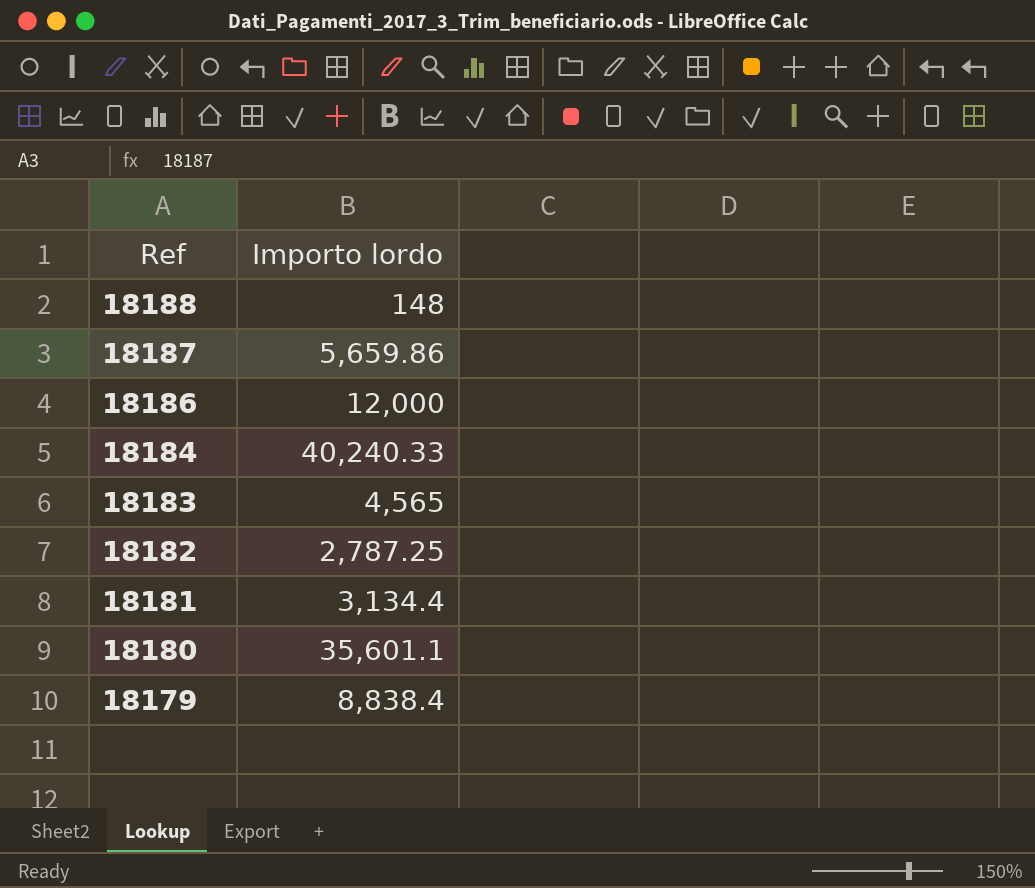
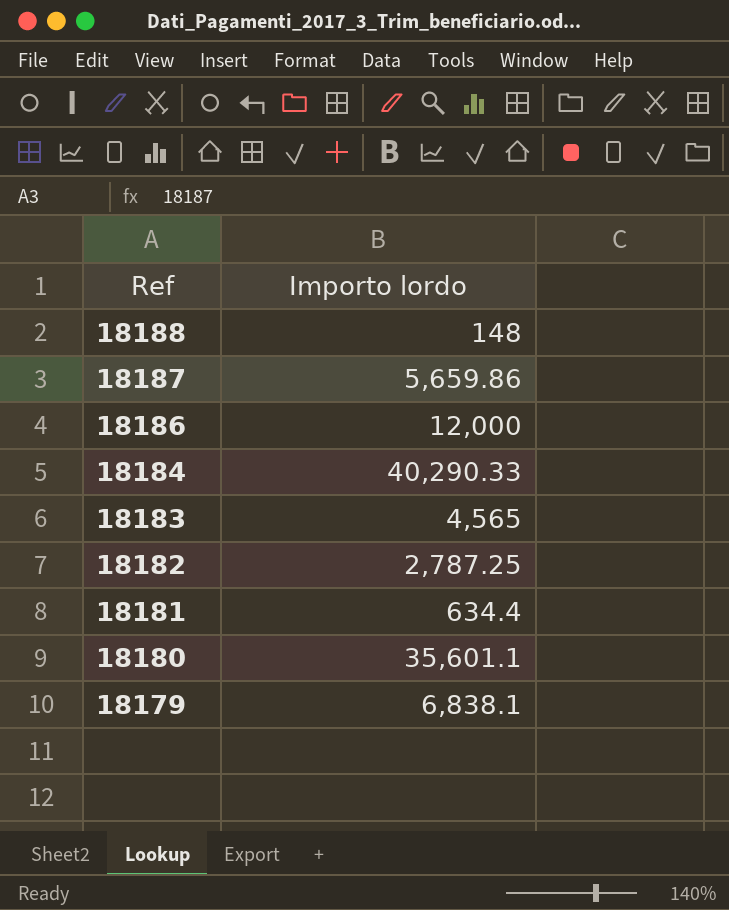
18184 | Importo lordo: 40,240.33 -> 40,290.33
18181 | Importo lordo: 3,134.4 -> 634.4
18179 | Importo lordo: 8,838.4 -> 6,838.1

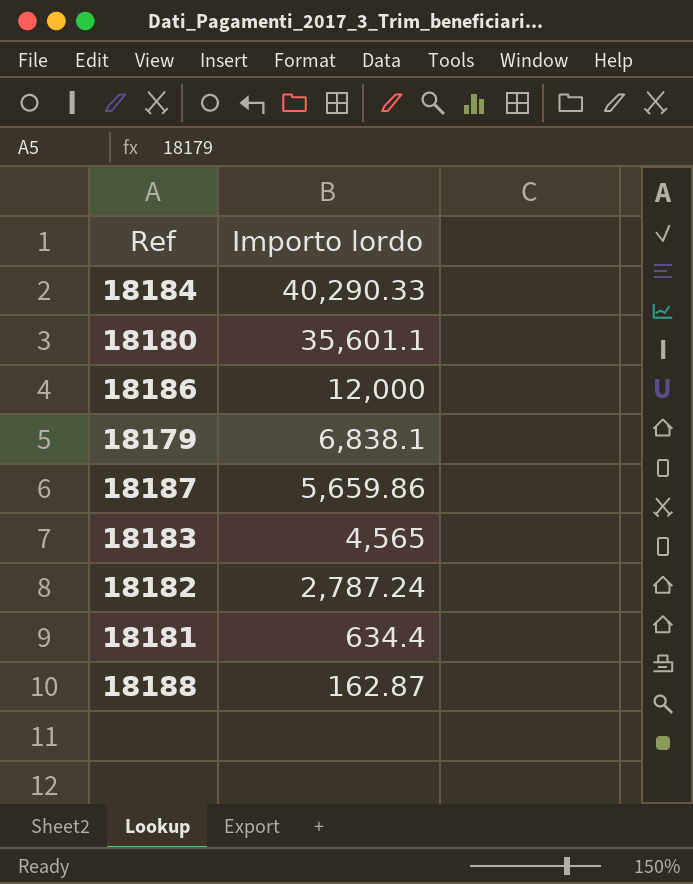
row order: Ref descending -> Importo lordo descending
18182 | Importo lordo: 2,787.25 -> 2,787.24
18188 | Importo lordo: 148 -> 162.87

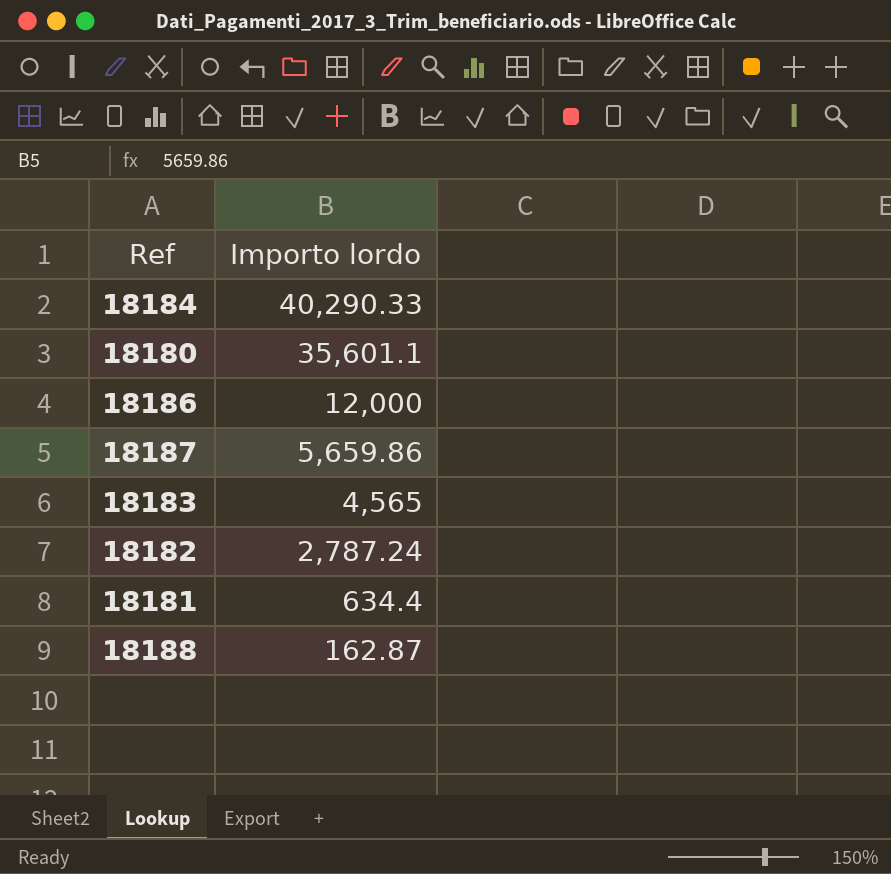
row 18179: 6,838.1 -> none

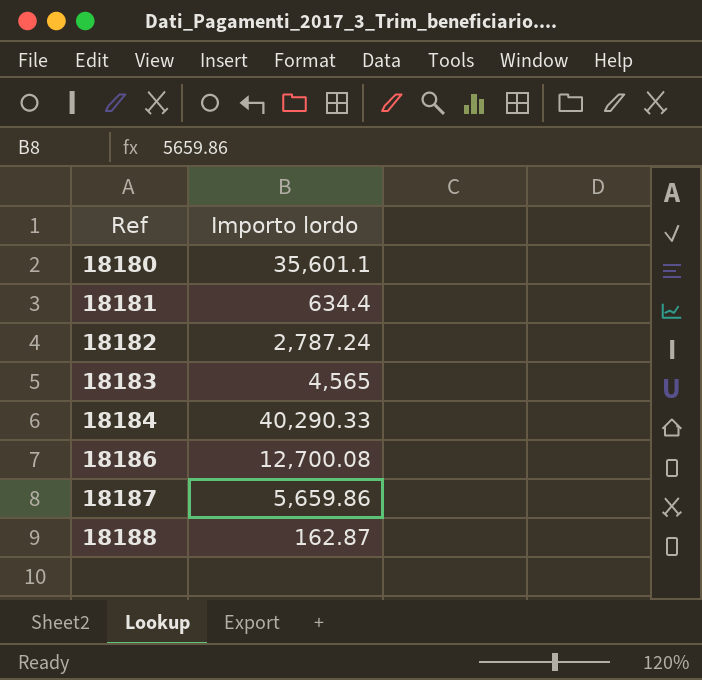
row order: Importo lordo descending -> Ref ascending
18186 | Importo lordo: 12,000 -> 12,700.08

